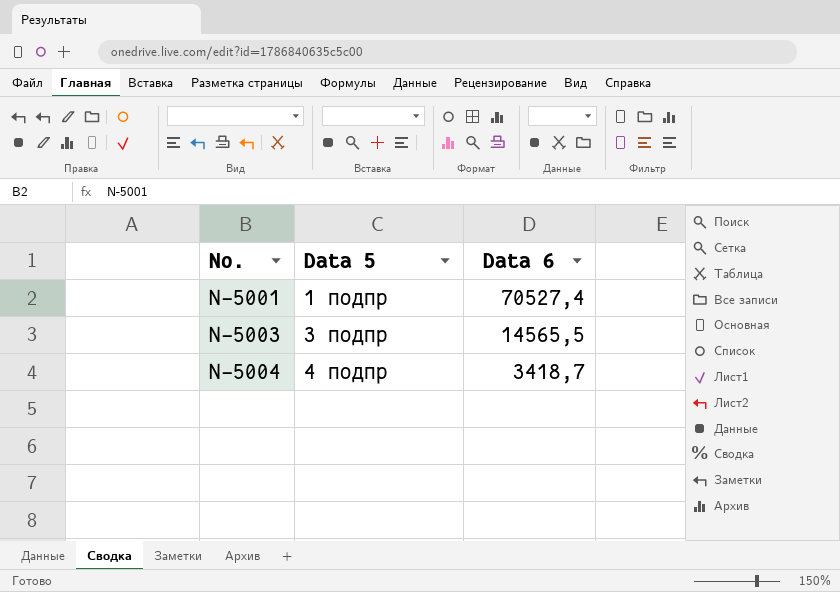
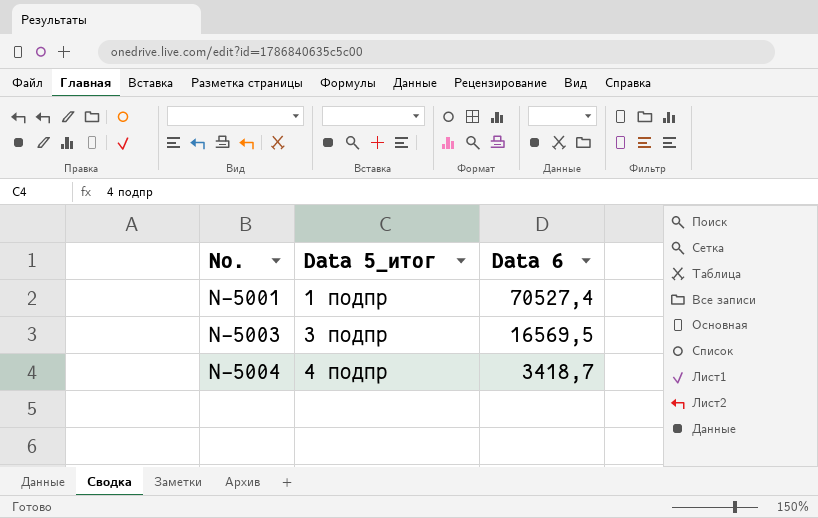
column name: Data 5 -> Data 5_итог
N-5003 | Data 6: 14565,5 -> 16569,5

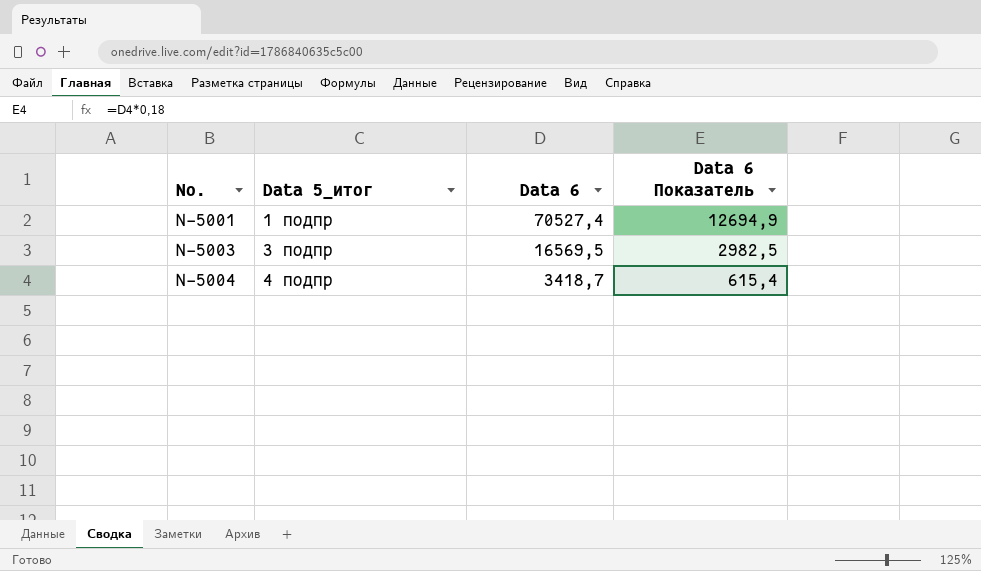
column Data 6 Показатель | formula: none -> [Data 6] * 0,18

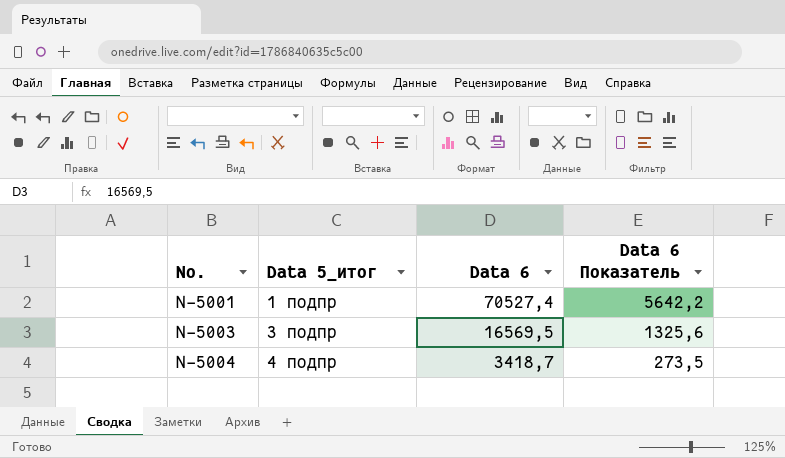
column Data 6 Показатель | formula: [Data 6] * 0,18 -> [Data 6] * 0,08

